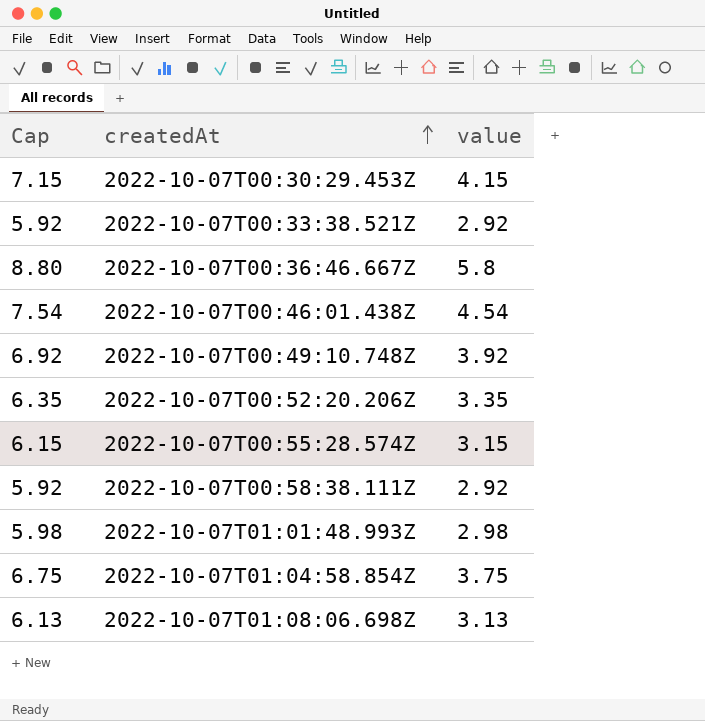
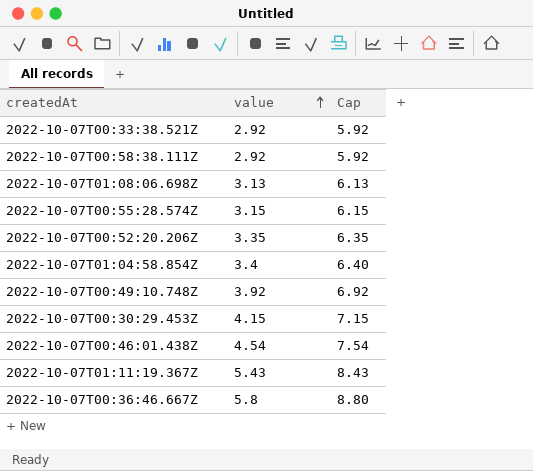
row order: createdAt ascending -> value ascending
column Cap | position: 1 -> 3
row 2022-10-07T01:01:48.993Z: 5.98 | 2.98 -> none
2022-10-07T01:04:58.854Z | value: 3.75 -> 3.4
2022-10-07T01:04:58.854Z | Cap: 6.75 -> 6.40
row 2022-10-07T01:11:19.367Z: none -> 5.43 | 8.43

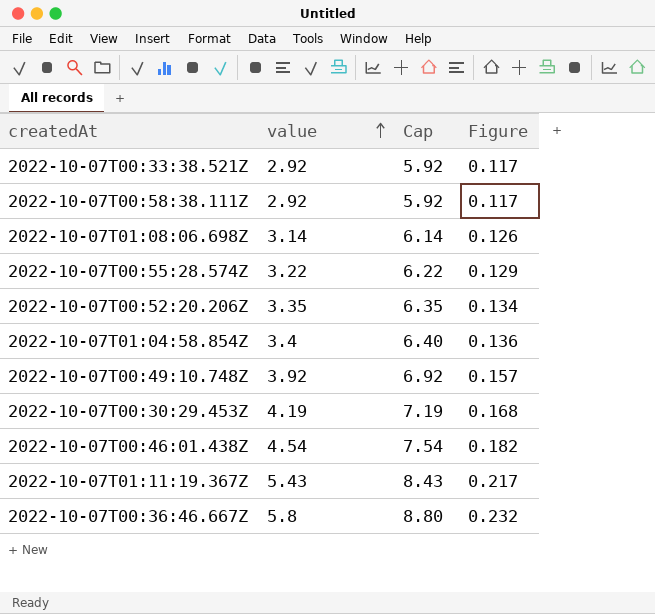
column Figure | formula: none -> [value] * 0.04
2022-10-07T01:08:06.698Z | value: 3.13 -> 3.14
2022-10-07T01:08:06.698Z | Cap: 6.13 -> 6.14
2022-10-07T00:55:28.574Z | value: 3.15 -> 3.22
2022-10-07T00:55:28.574Z | Cap: 6.15 -> 6.22
2022-10-07T00:30:29.453Z | value: 4.15 -> 4.19
2022-10-07T00:30:29.453Z | Cap: 7.15 -> 7.19

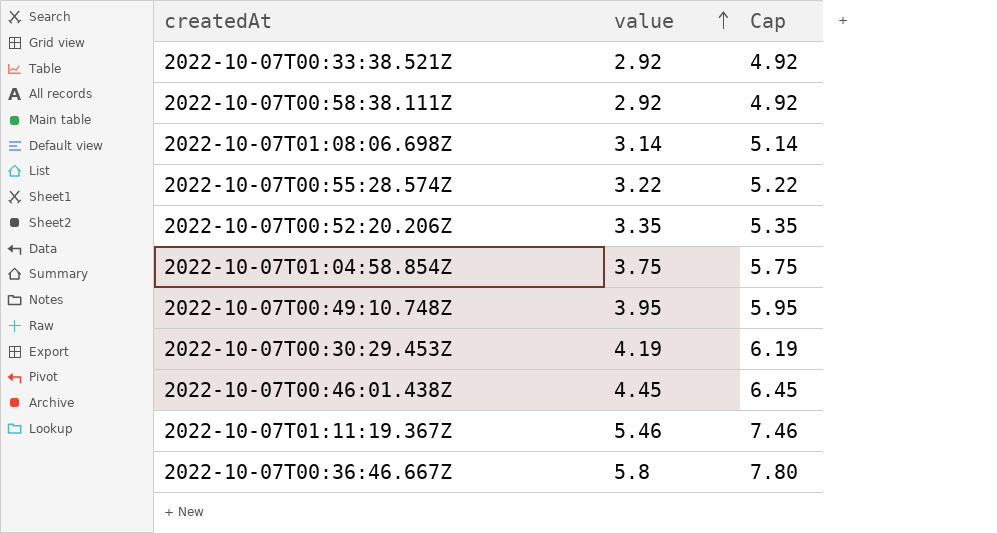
column Figure | formula: [value] * 0.04 -> none
column Cap | formula: [value] + 3 -> [value] + 2
2022-10-07T01:04:58.854Z | value: 3.4 -> 3.75
2022-10-07T00:49:10.748Z | value: 3.92 -> 3.95
2022-10-07T00:46:01.438Z | value: 4.54 -> 4.45
2022-10-07T01:11:19.367Z | value: 5.43 -> 5.46

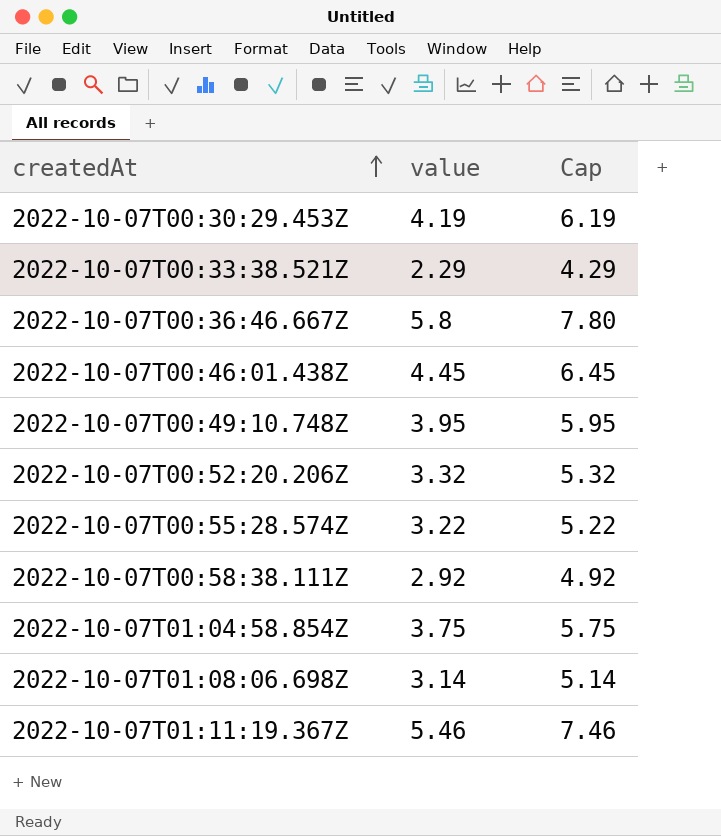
row order: value ascending -> createdAt ascending
2022-10-07T00:33:38.521Z | value: 2.92 -> 2.29
2022-10-07T00:33:38.521Z | Cap: 4.92 -> 4.29
2022-10-07T00:52:20.206Z | value: 3.35 -> 3.32
2022-10-07T00:52:20.206Z | Cap: 5.35 -> 5.32

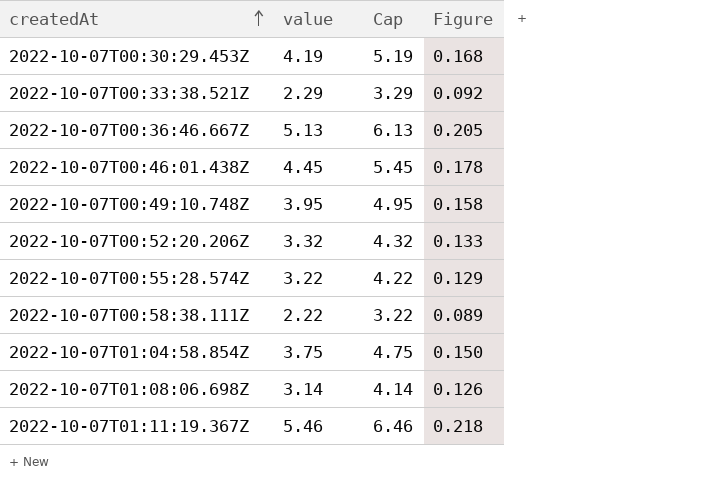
column Cap | formula: [value] + 2 -> [value] + 1
column Figure | formula: none -> [value] * 0.04
2022-10-07T00:36:46.667Z | value: 5.8 -> 5.13
2022-10-07T00:58:38.111Z | value: 2.92 -> 2.22

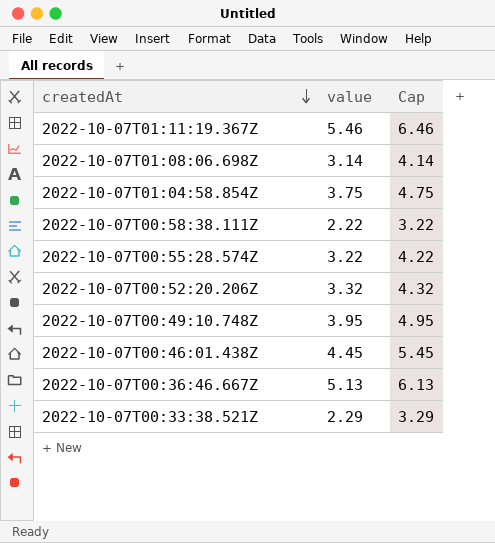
row order: createdAt ascending -> createdAt descending
column Figure | formula: [value] * 0.04 -> none
row 2022-10-07T00:30:29.453Z: 4.19 | 5.19 | 0.168 -> none

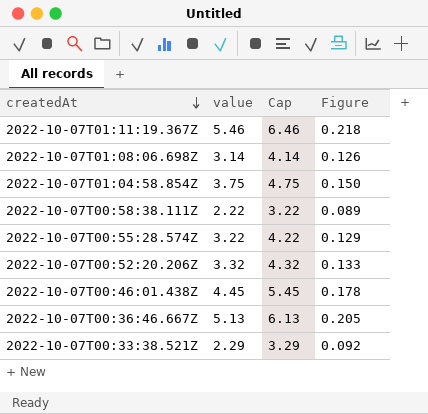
column Figure | formula: none -> [value] * 0.04
row 2022-10-07T00:49:10.748Z: 3.95 | 4.95 -> none

